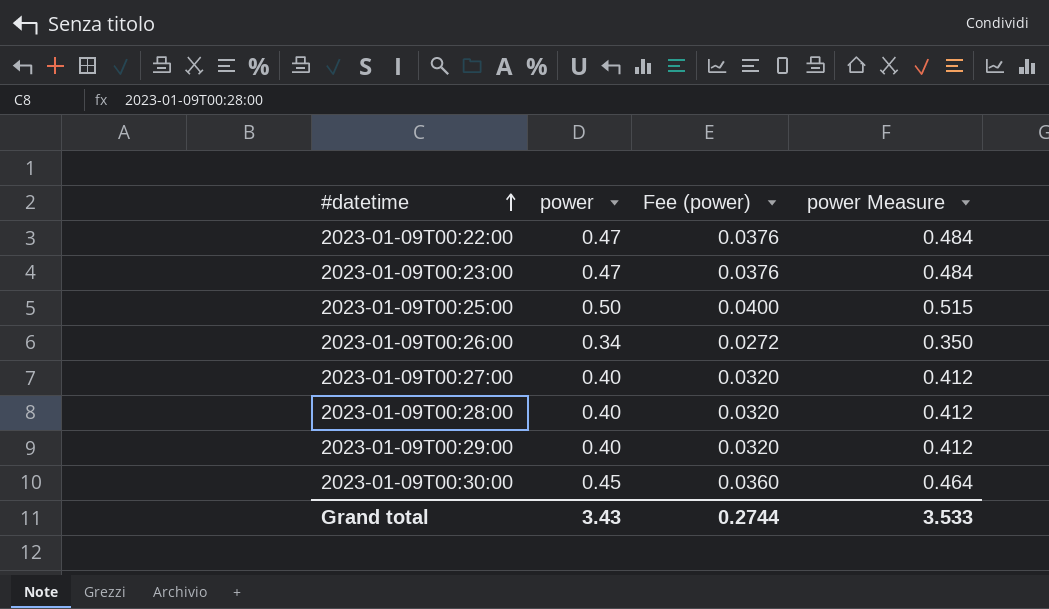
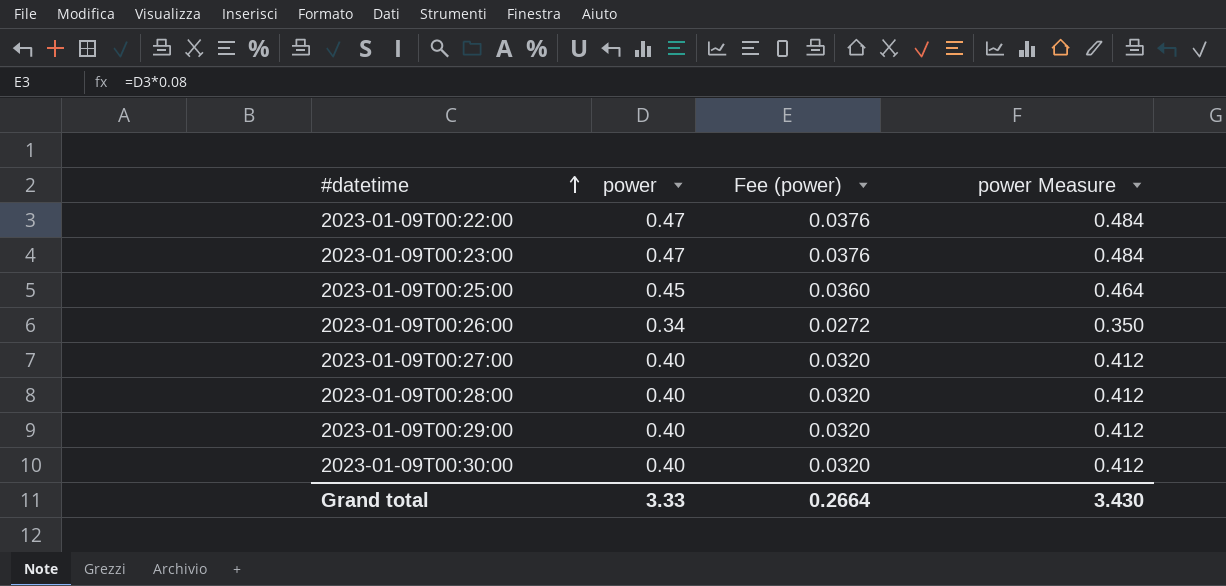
2023-01-09T00:25:00 | power: 0.50 -> 0.45
2023-01-09T00:25:00 | Fee (power): 0.0400 -> 0.0360
2023-01-09T00:25:00 | power Measure: 0.515 -> 0.464
2023-01-09T00:30:00 | power: 0.45 -> 0.40
2023-01-09T00:30:00 | Fee (power): 0.0360 -> 0.0320
2023-01-09T00:30:00 | power Measure: 0.464 -> 0.412
Grand total | power: 3.43 -> 3.33
Grand total | Fee (power): 0.2744 -> 0.2664
Grand total | power Measure: 3.533 -> 3.430

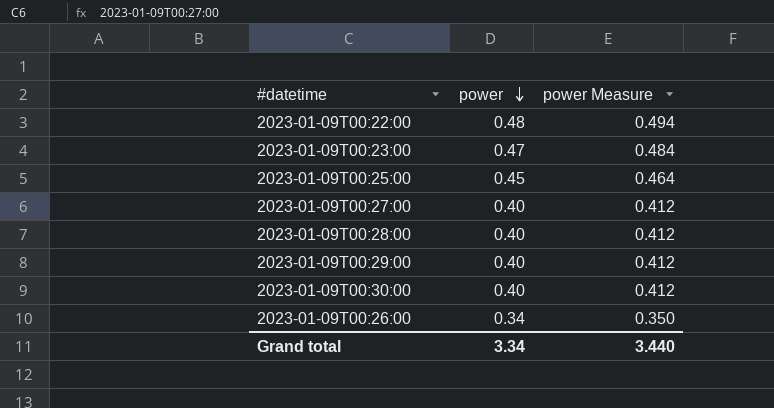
row order: #datetime ascending -> power descending
column Fee (power) | formula: [power] * 0.08 -> none
2023-01-09T00:22:00 | power: 0.47 -> 0.48
2023-01-09T00:22:00 | power Measure: 0.484 -> 0.494
Grand total | power: 3.33 -> 3.34
Grand total | power Measure: 3.430 -> 3.440

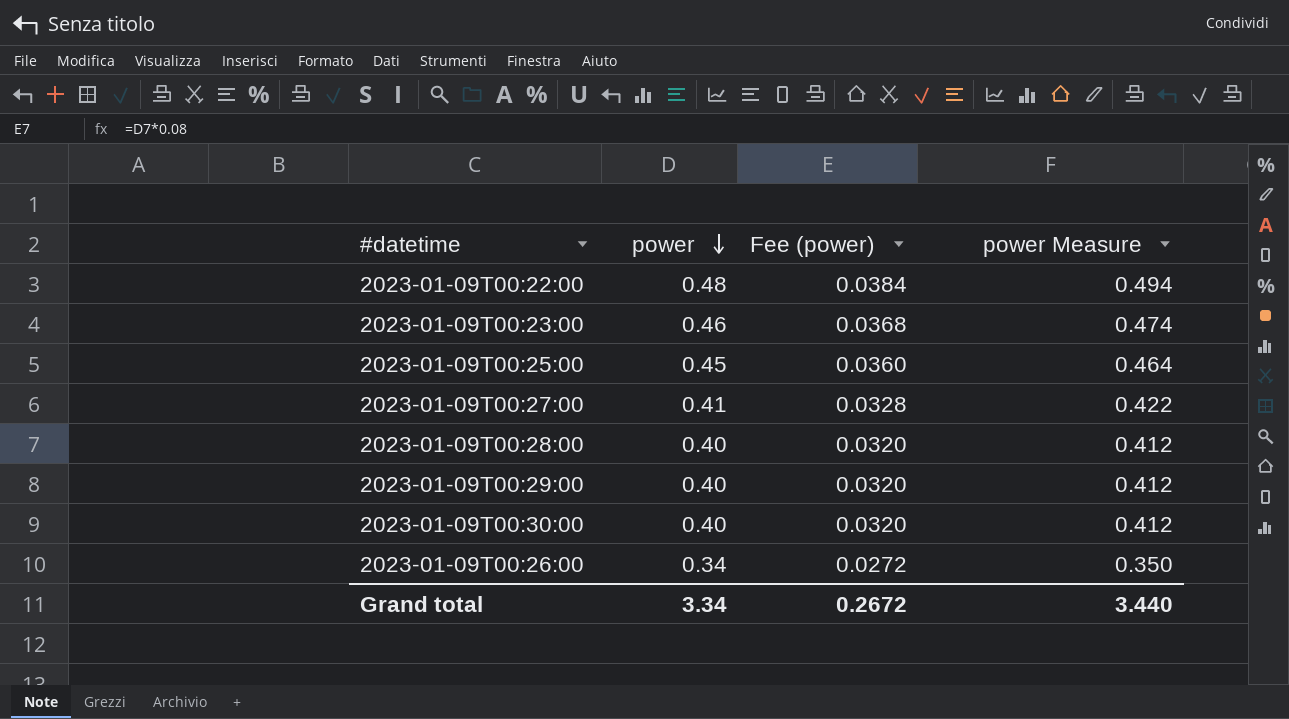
column Fee (power) | formula: none -> [power] * 0.08
2023-01-09T00:23:00 | power: 0.47 -> 0.46
2023-01-09T00:23:00 | power Measure: 0.484 -> 0.474
2023-01-09T00:27:00 | power: 0.40 -> 0.41
2023-01-09T00:27:00 | power Measure: 0.412 -> 0.422

